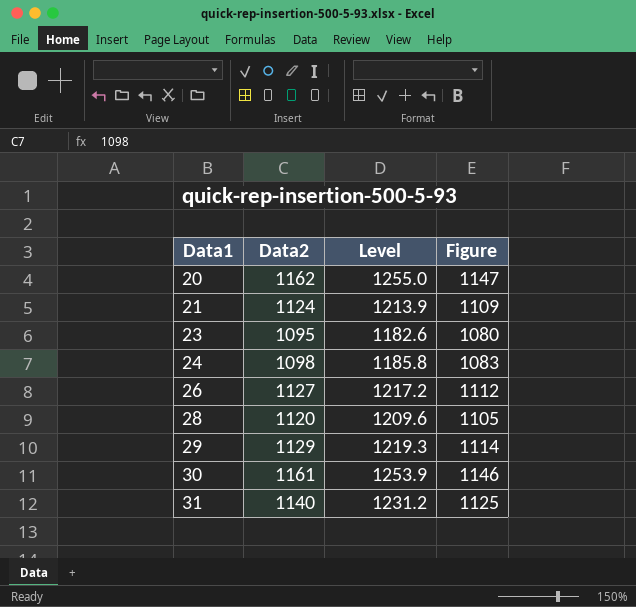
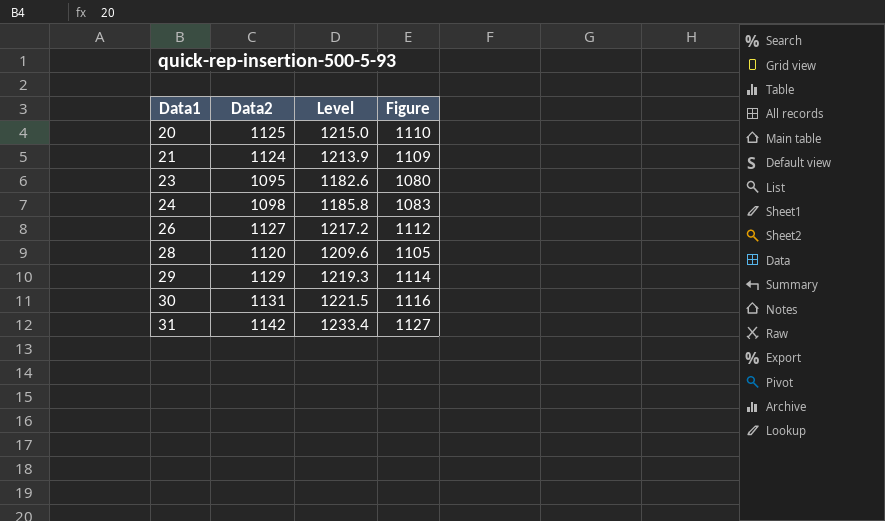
20 | Data2: 1162 -> 1125
20 | Level: 1255.0 -> 1215.0
20 | Figure: 1147 -> 1110
30 | Data2: 1161 -> 1131
30 | Level: 1253.9 -> 1221.5
30 | Figure: 1146 -> 1116
31 | Data2: 1140 -> 1142
31 | Level: 1231.2 -> 1233.4
31 | Figure: 1125 -> 1127

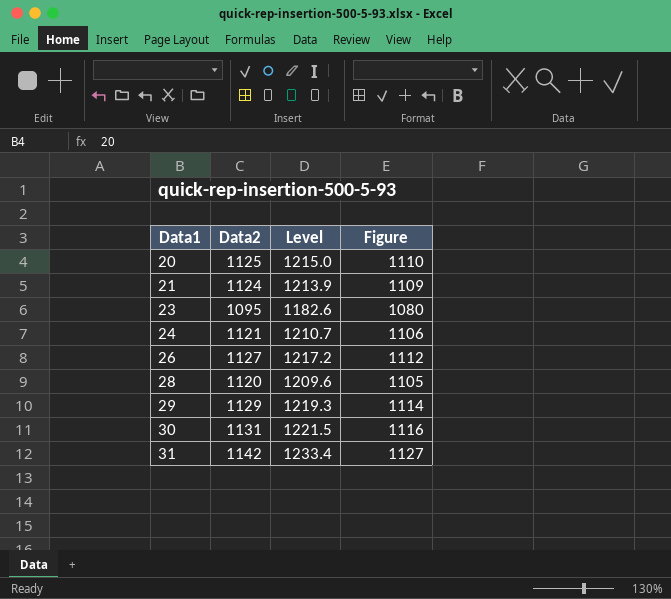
24 | Data2: 1098 -> 1121
24 | Level: 1185.8 -> 1210.7
24 | Figure: 1083 -> 1106

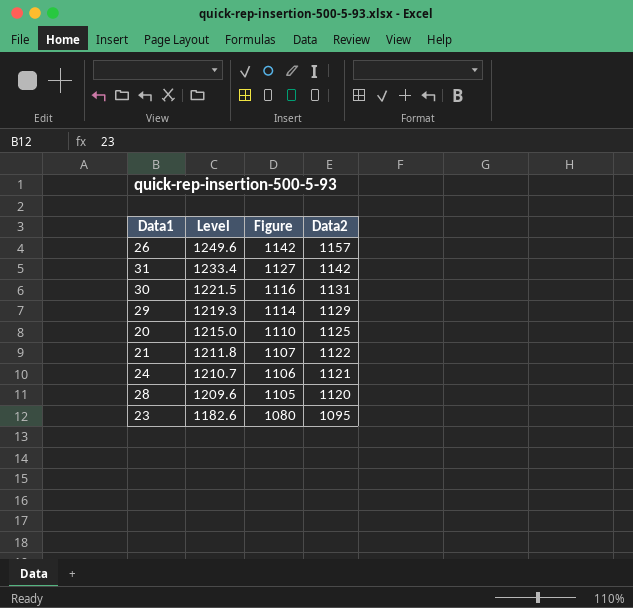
row order: Data1 ascending -> Level descending
column Data2 | position: 2 -> 4
26 | Level: 1217.2 -> 1249.6
26 | Figure: 1112 -> 1142
26 | Data2: 1127 -> 1157
21 | Level: 1213.9 -> 1211.8
21 | Figure: 1109 -> 1107
21 | Data2: 1124 -> 1122

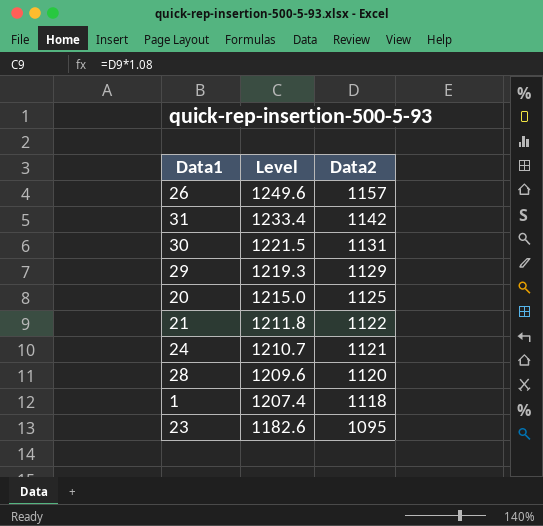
column Figure | formula: [Data2] - 15 -> none
row 1: none -> 1207.4 | 1118

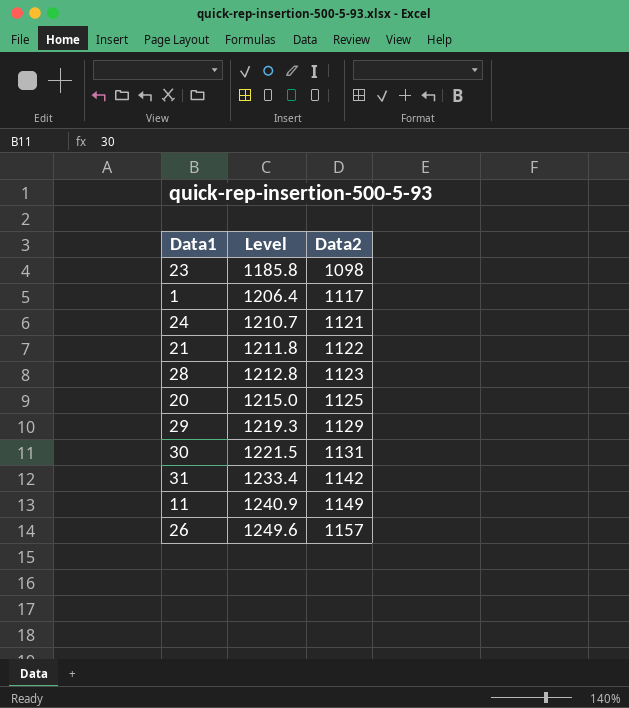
row order: Level descending -> Level ascending
23 | Level: 1182.6 -> 1185.8
23 | Data2: 1095 -> 1098
1 | Level: 1207.4 -> 1206.4
1 | Data2: 1118 -> 1117
28 | Level: 1209.6 -> 1212.8
28 | Data2: 1120 -> 1123
row 11: none -> 1240.9 | 1149

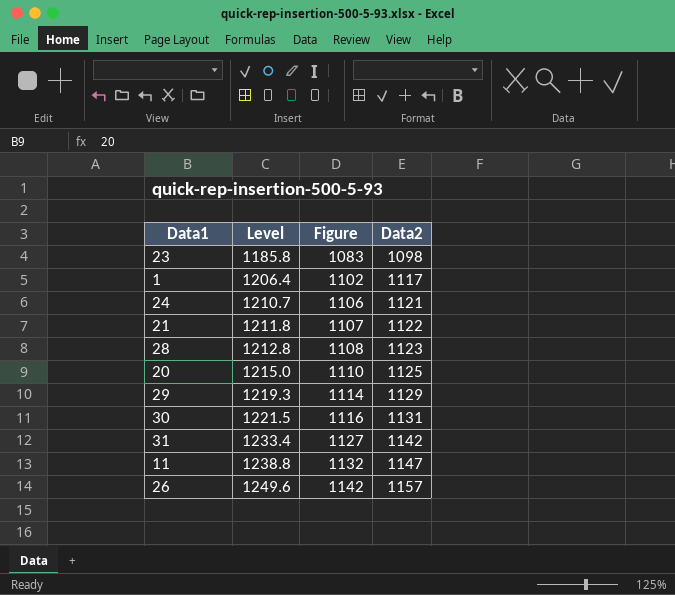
column Figure | formula: none -> [Data2] - 15
11 | Level: 1240.9 -> 1238.8
11 | Data2: 1149 -> 1147

